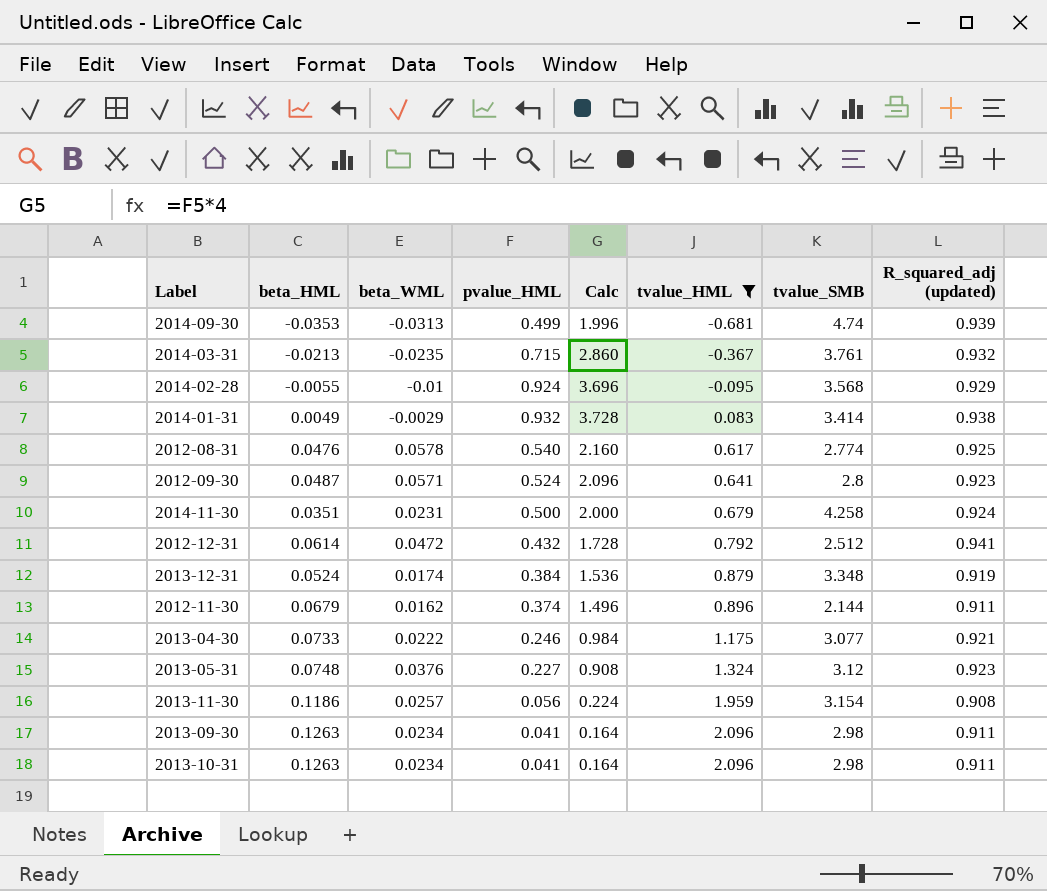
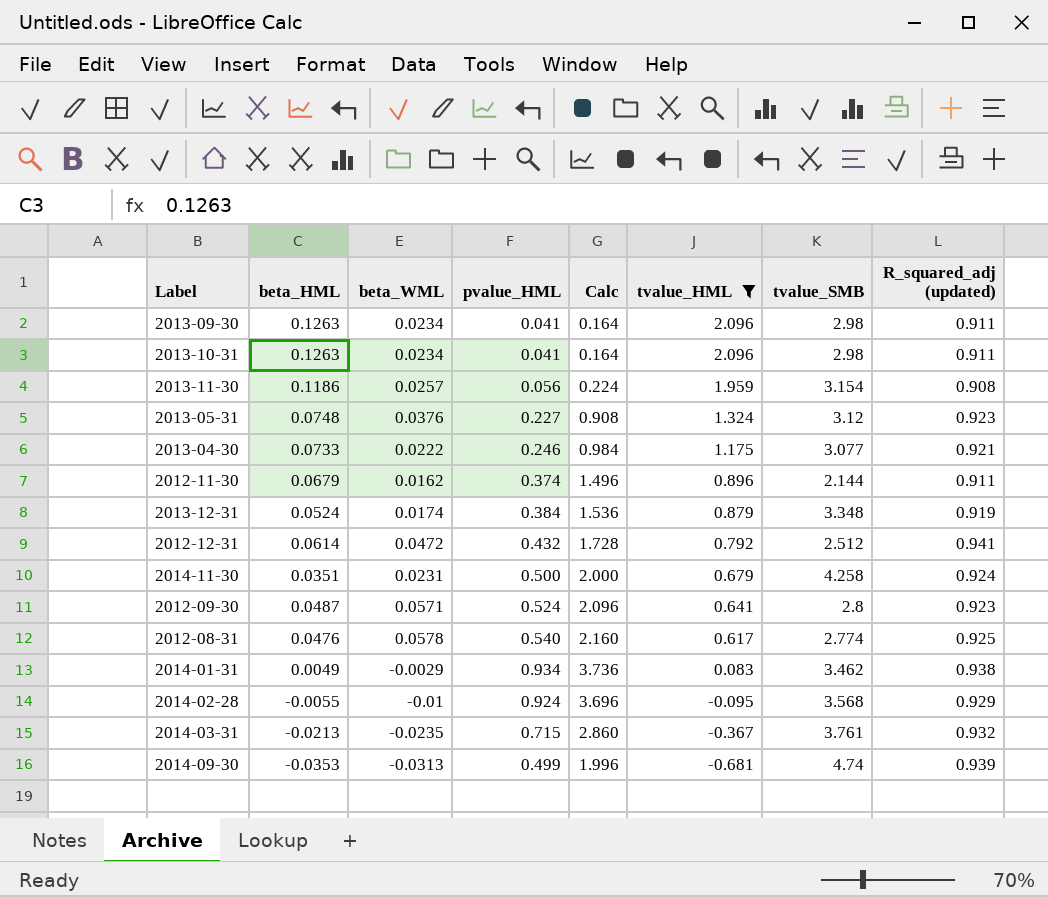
row order: tvalue_HML ascending -> tvalue_HML descending
2014-01-31 | pvalue_HML: 0.932 -> 0.934
2014-01-31 | Calc: 3.728 -> 3.736
2014-01-31 | tvalue_SMB: 3.414 -> 3.462

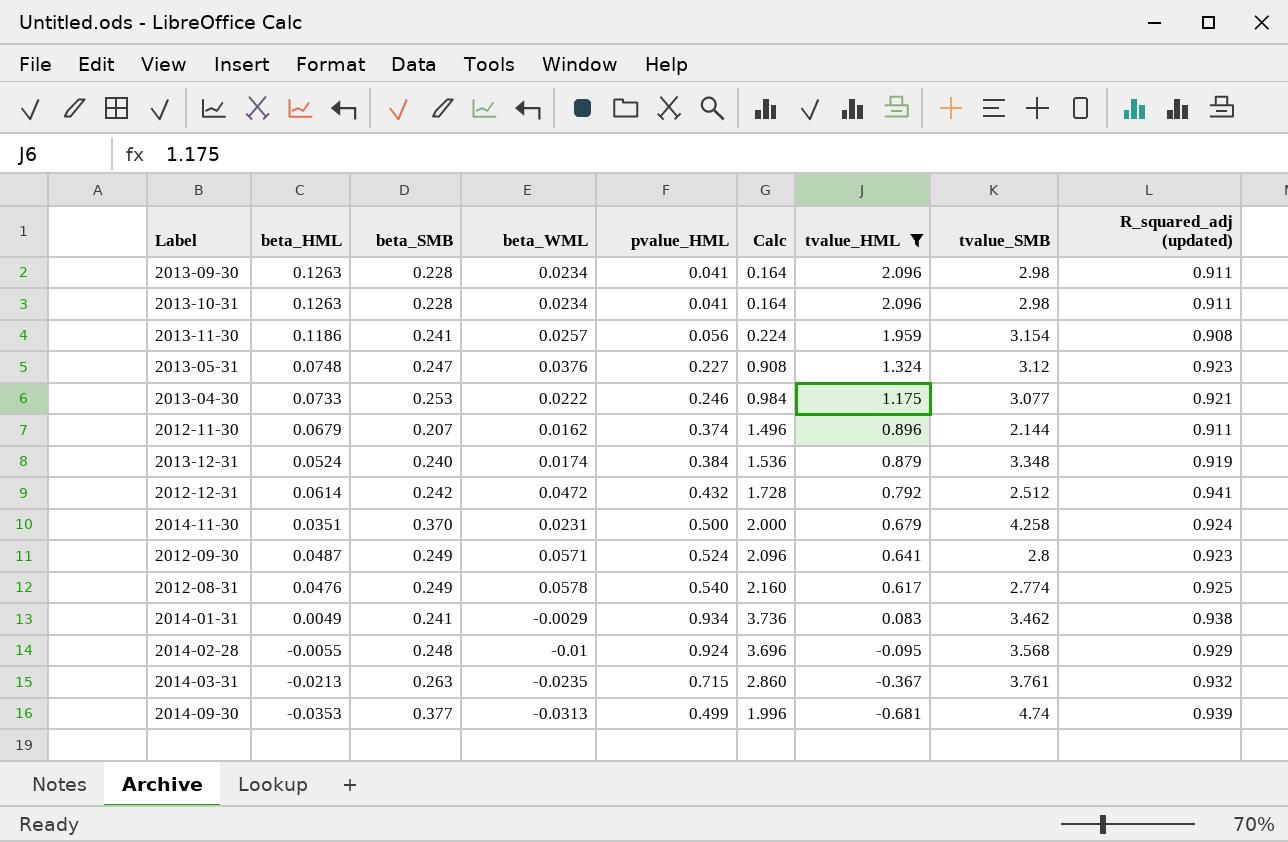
column beta_SMB | position: none -> 3

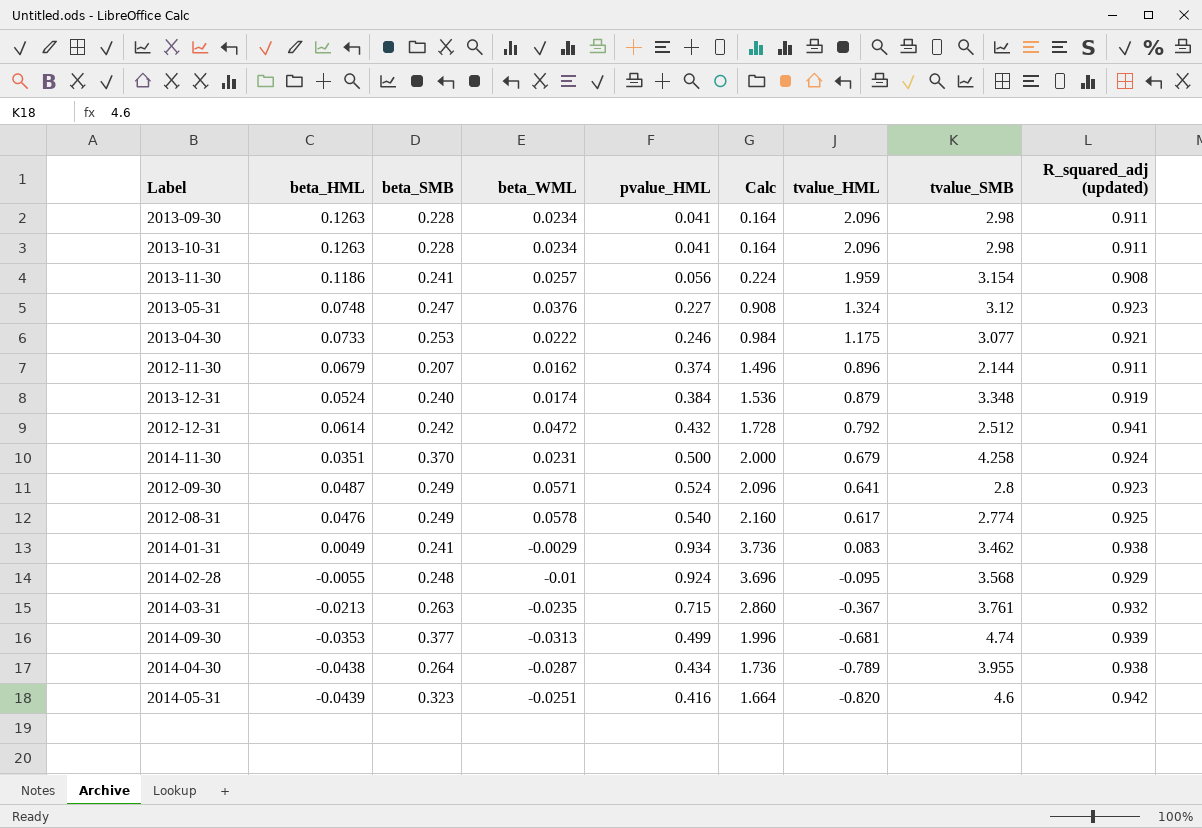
filter: tvalue_HML >= -0.681 -> none

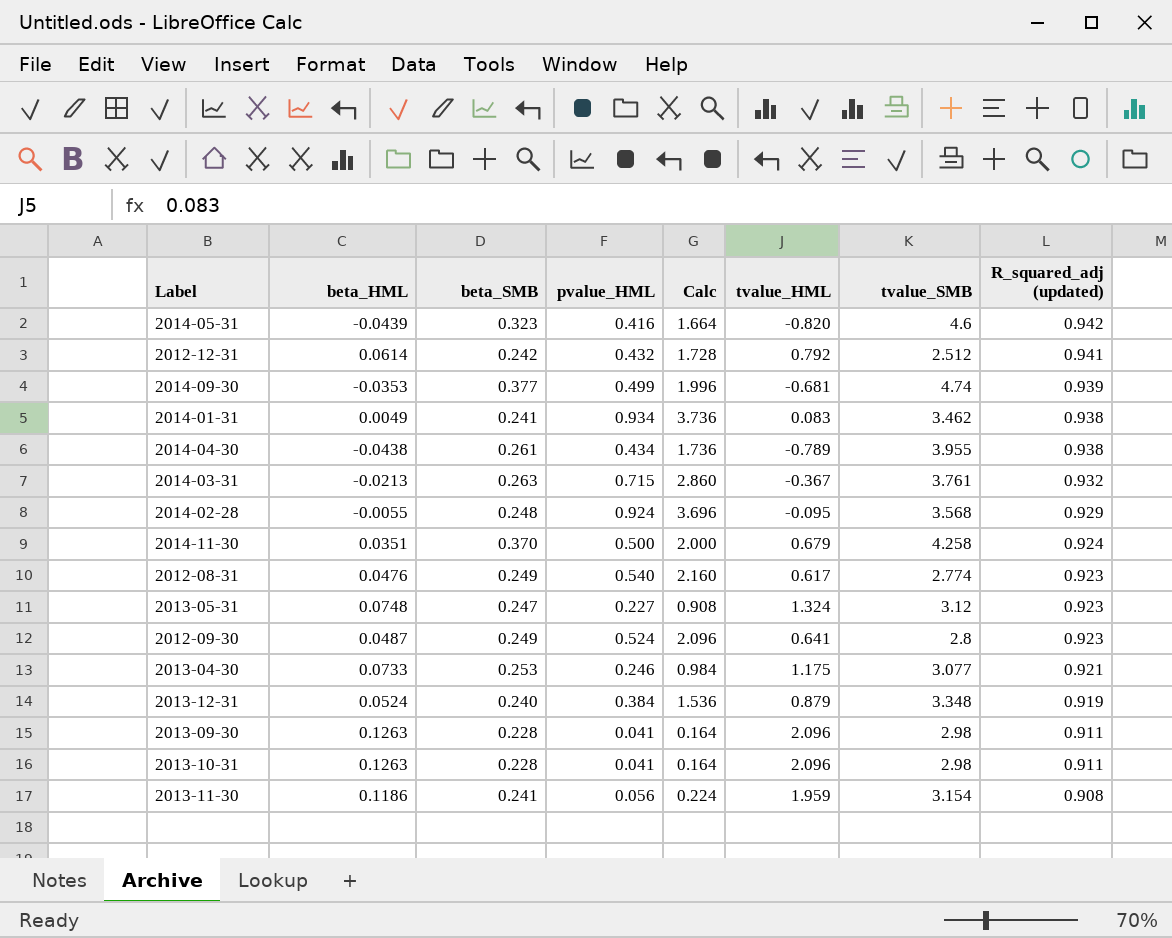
row order: tvalue_HML descending -> R_squared_adj (updated) descending
column beta_WML | position: 4 -> none
row 2012-11-30: 0.0679 | 0.207 | 0.0162 | 0.374 | 1.496 | 0.896 | 2.144 | 0.911 -> none
2014-04-30 | beta_SMB: 0.264 -> 0.261
2012-08-31 | R_squared_adj (updated): 0.925 -> 0.923

